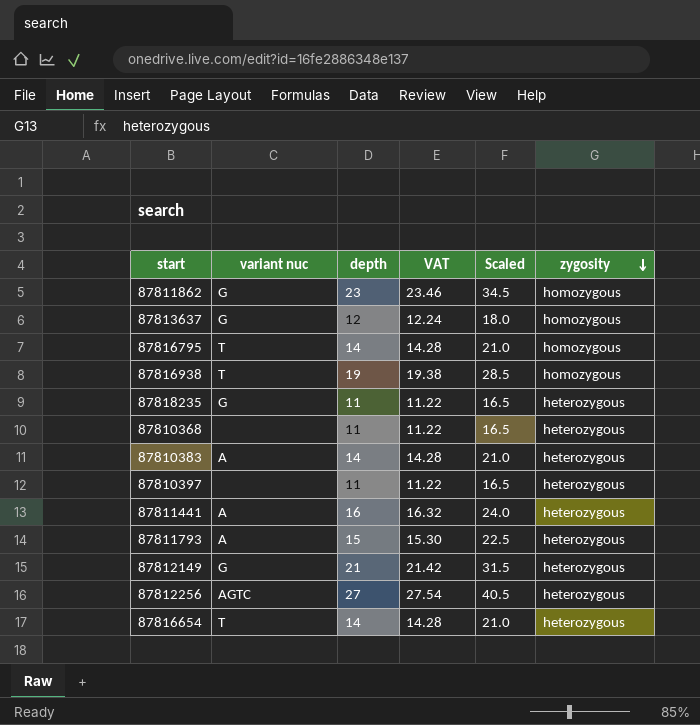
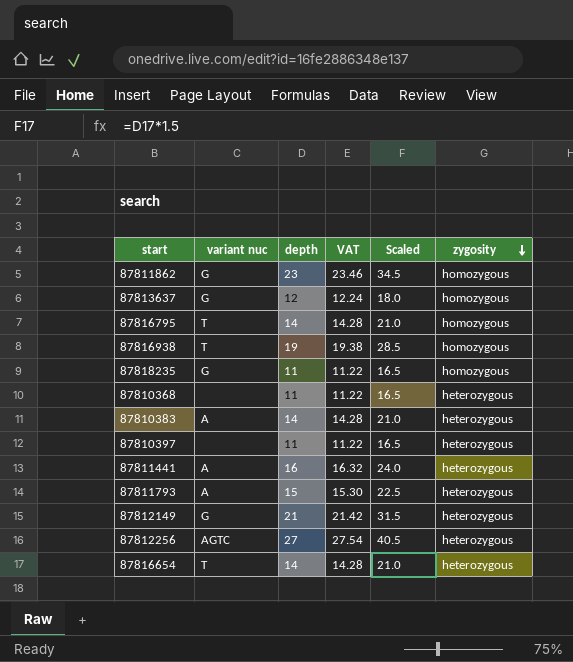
87818235 | zygosity: heterozygous -> homozygous

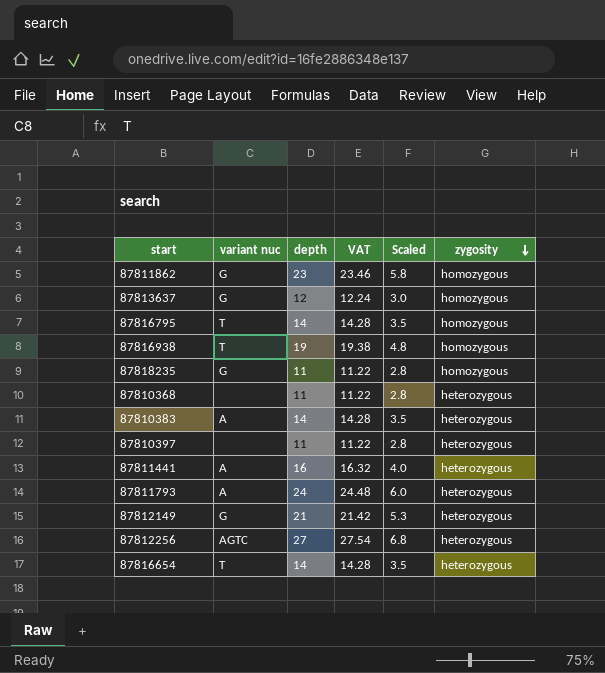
column Scaled | formula: [depth] * 1.5 -> [depth] * 0.25
87811793 | depth: 15 -> 24
87811793 | VAT: 15.30 -> 24.48

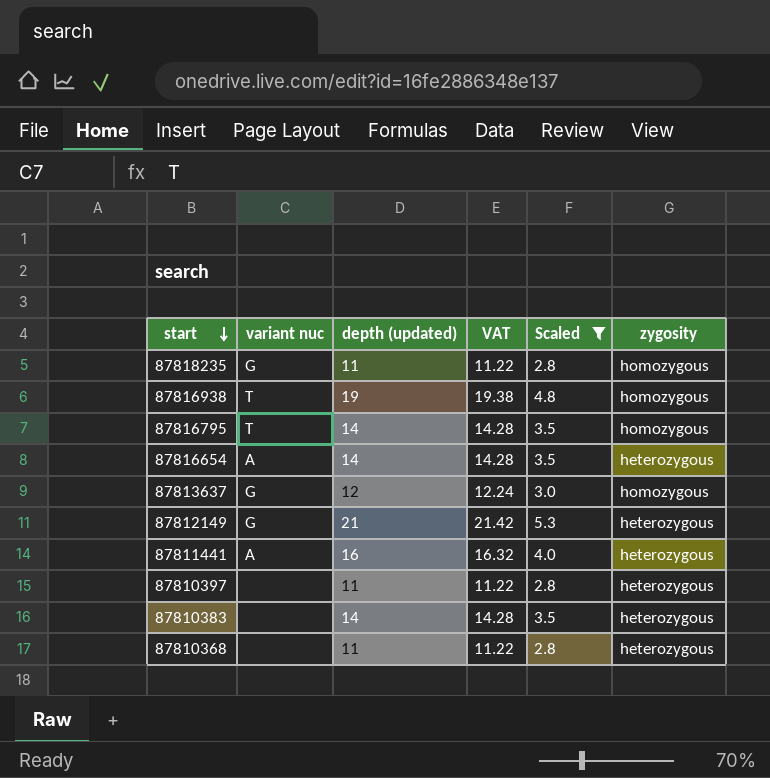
filter: none -> Scaled <= 5.3
row order: zygosity descending -> start descending
column name: depth -> depth (updated)
87816654 | variant nuc: T -> A
87810383 | variant nuc: A -> none

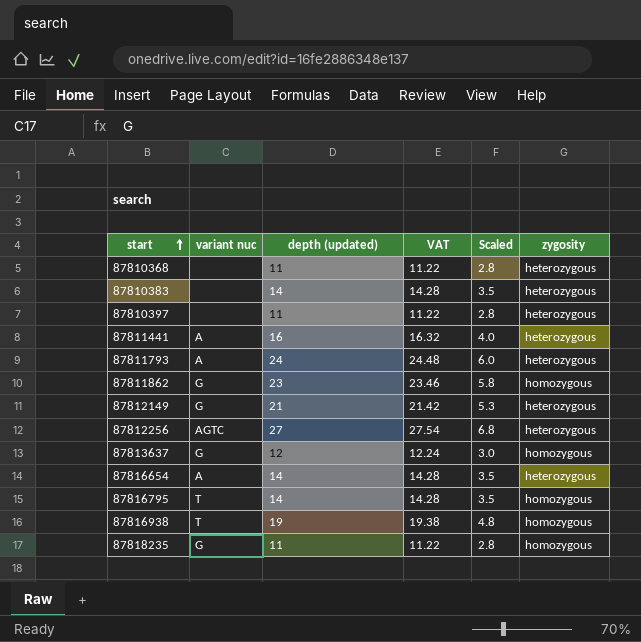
filter: Scaled <= 5.3 -> none
row order: start descending -> start ascending

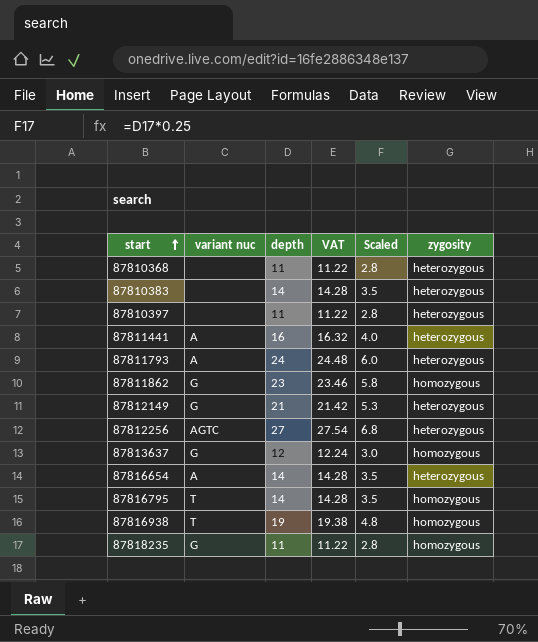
column name: depth (updated) -> depth

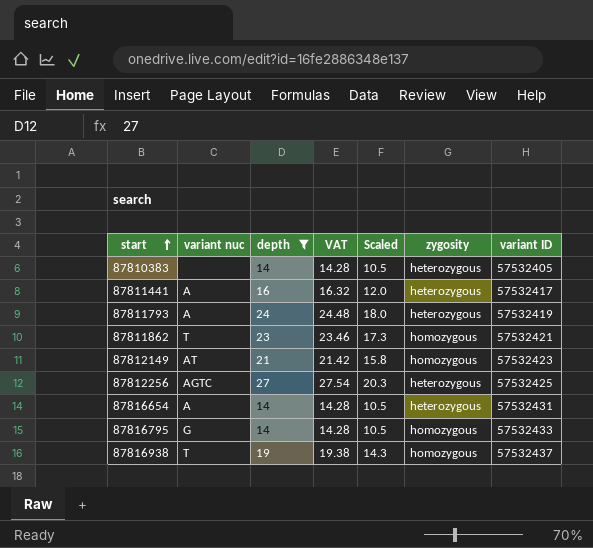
filter: none -> depth >= 14
column Scaled | formula: [depth] * 0.25 -> [depth] * 0.75
column variant ID | position: none -> 7
87811862 | variant nuc: G -> T
87812149 | variant nuc: G -> AT
87812149 | zygosity: heterozygous -> homozygous
87816795 | variant nuc: T -> G

